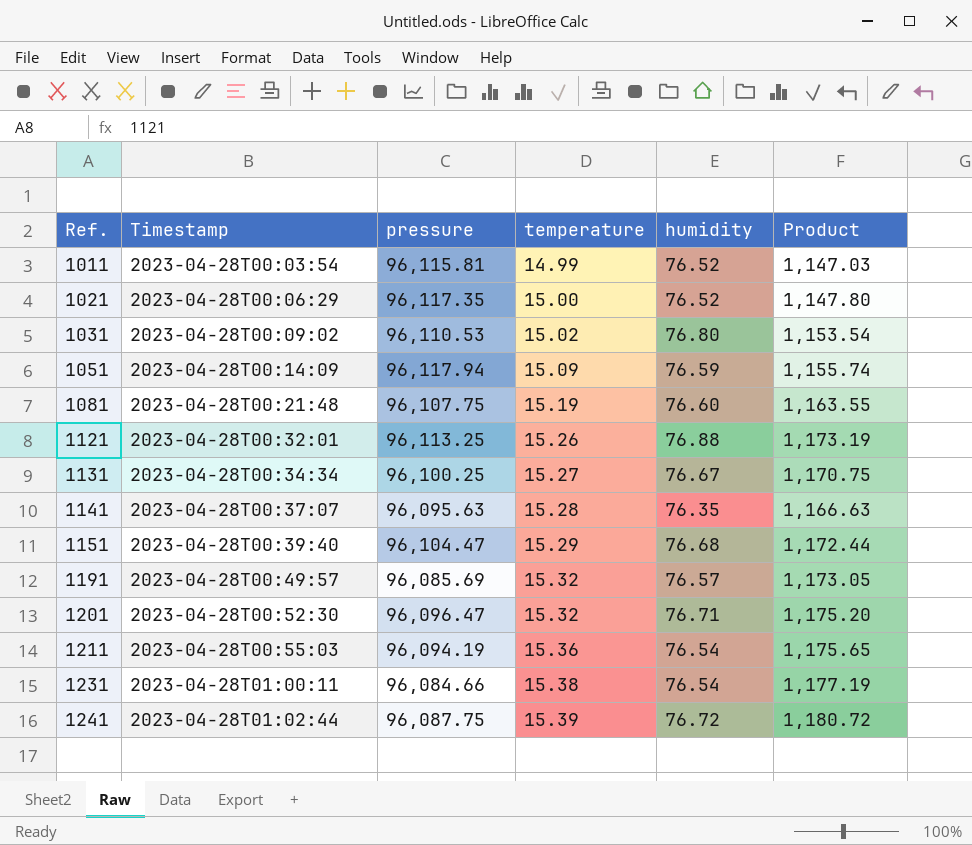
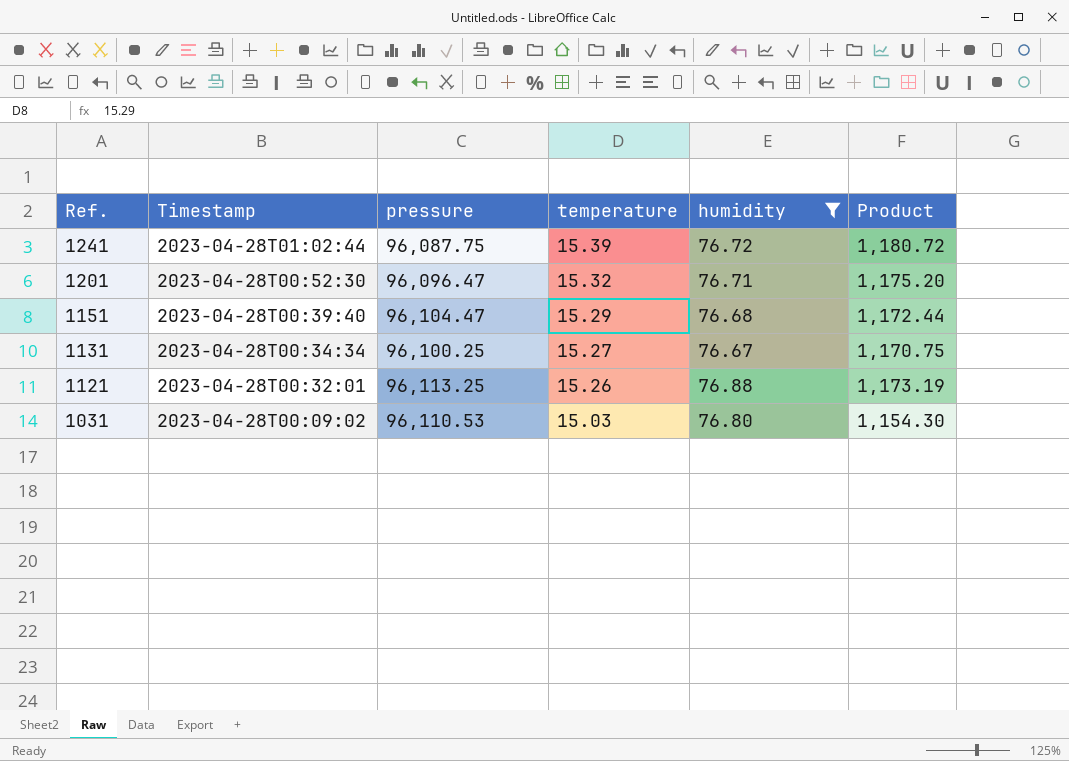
filter: none -> humidity >= 76.67
row order: Ref. ascending -> Ref. descending
1031 | temperature: 15.02 -> 15.03
1031 | Product: 1,153.54 -> 1,154.30

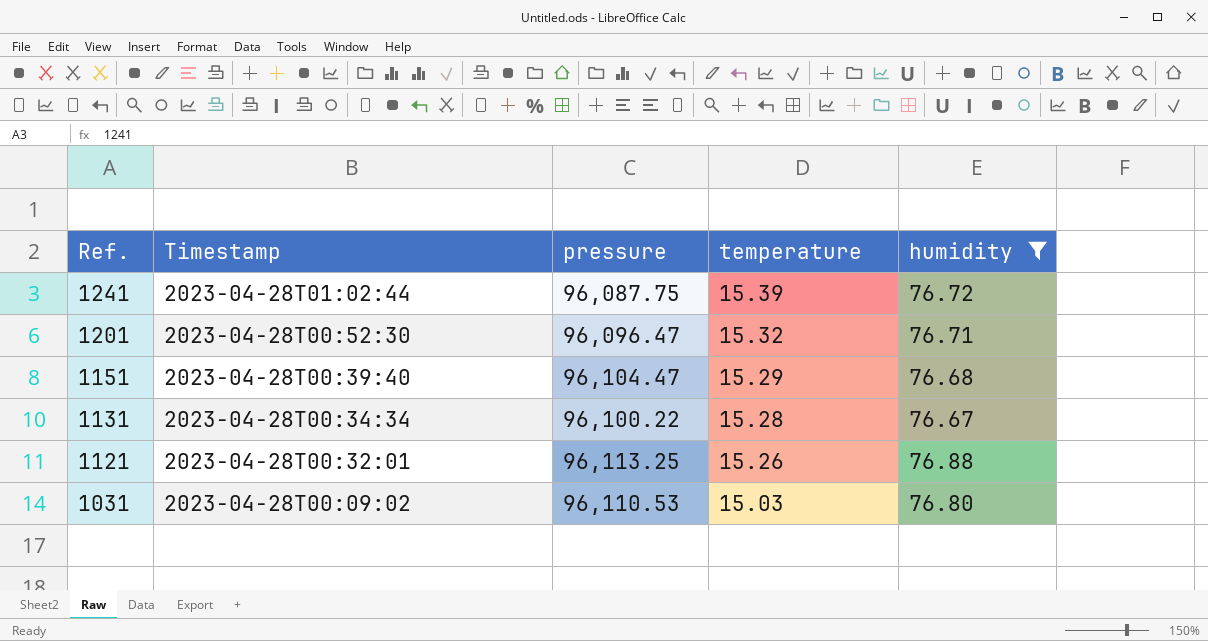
column Product | formula: [temperature] * [humidity] -> none
1131 | pressure: 96,100.25 -> 96,100.22
1131 | temperature: 15.27 -> 15.28

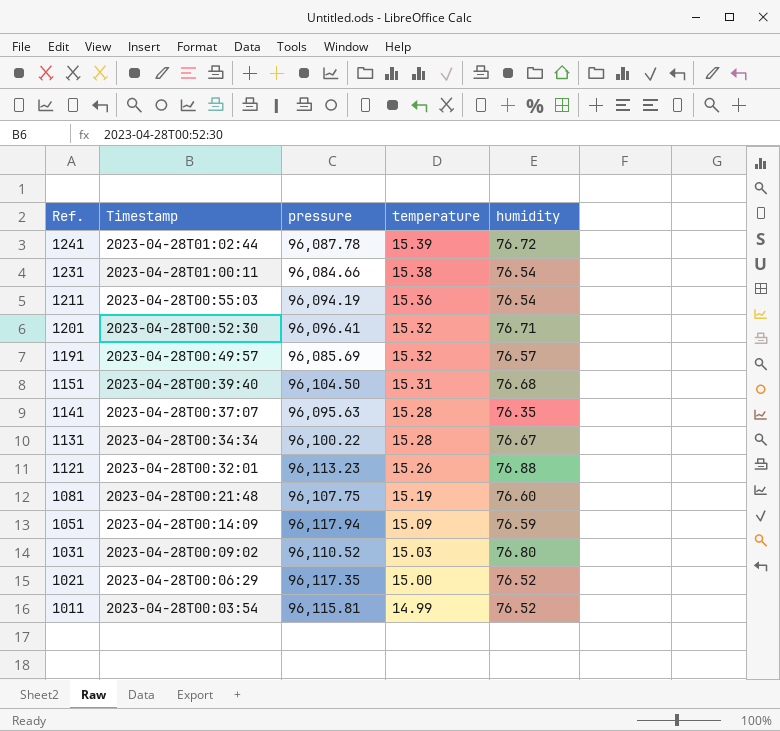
filter: humidity >= 76.67 -> none
1241 | pressure: 96,087.75 -> 96,087.78
1201 | pressure: 96,096.47 -> 96,096.41
1151 | pressure: 96,104.47 -> 96,104.50
1151 | temperature: 15.29 -> 15.31
1121 | pressure: 96,113.25 -> 96,113.23
1031 | pressure: 96,110.53 -> 96,110.52

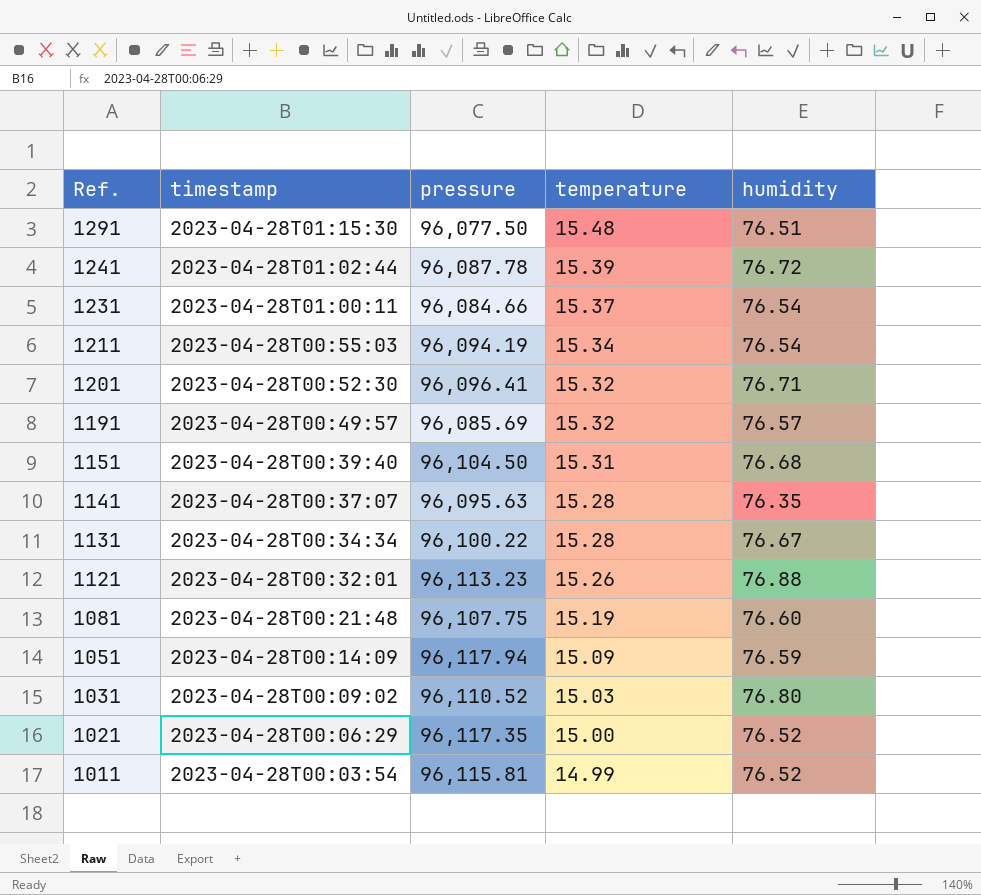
column name: Timestamp -> timestamp
row 1291: none -> 2023-04-28T01:15:30 | 96,077.50 | 15.48 | 76.51
1231 | temperature: 15.38 -> 15.37
1211 | temperature: 15.36 -> 15.34

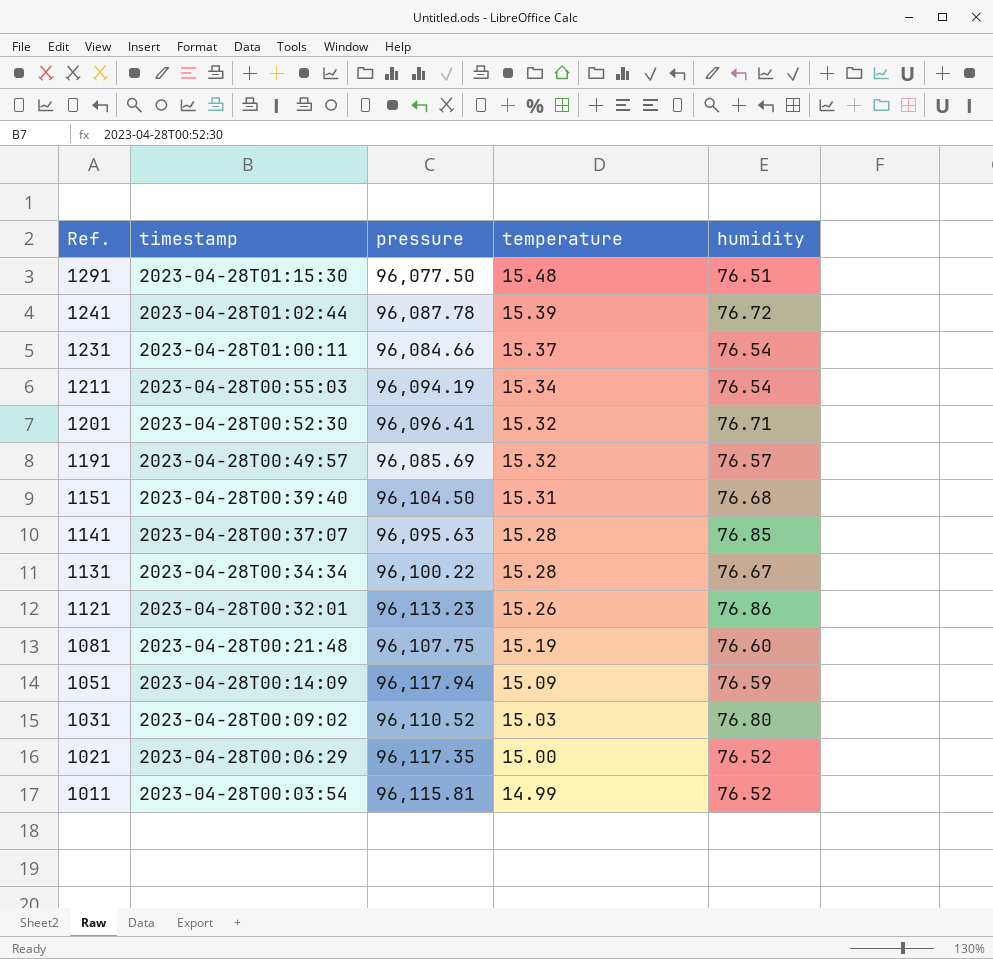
1141 | humidity: 76.35 -> 76.85
1121 | humidity: 76.88 -> 76.86

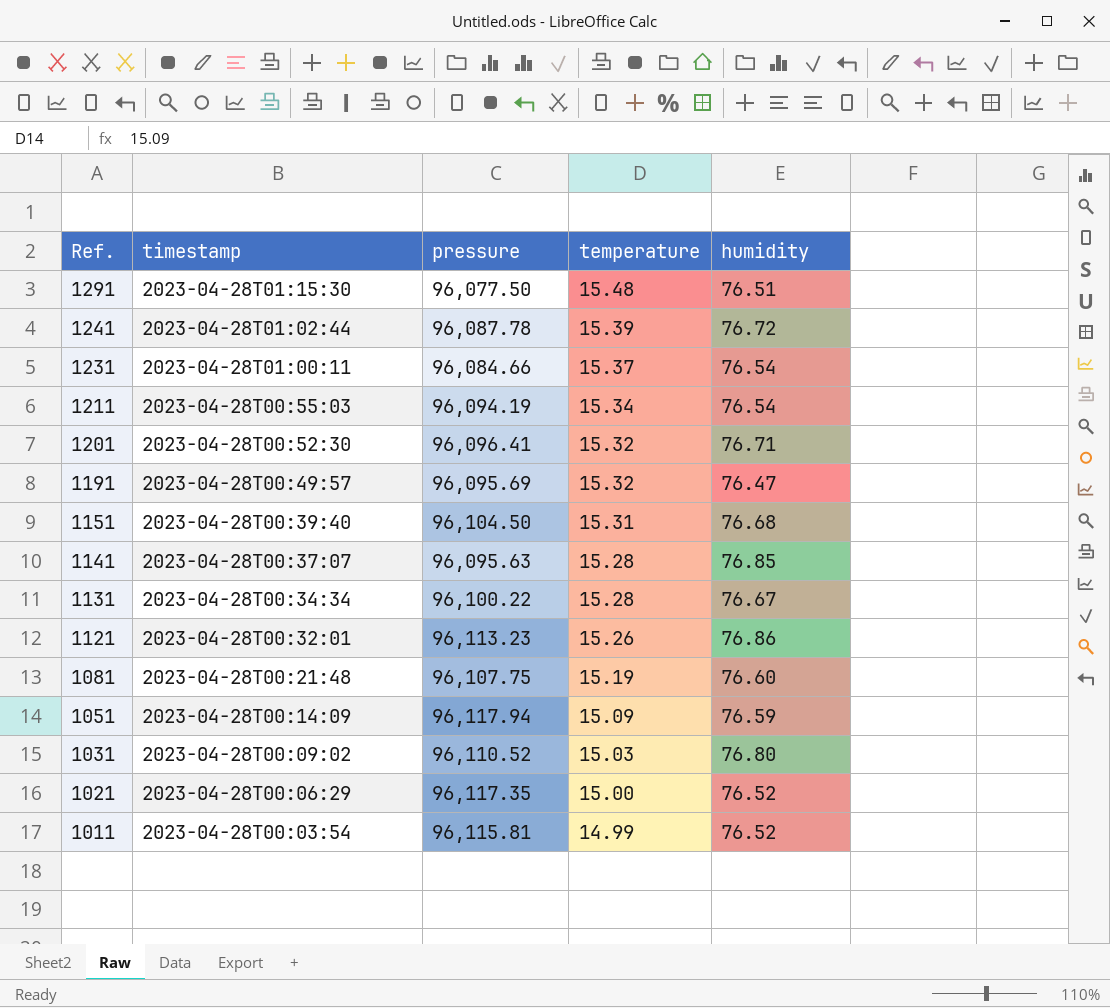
1191 | pressure: 96,085.69 -> 96,095.69
1191 | humidity: 76.57 -> 76.47

